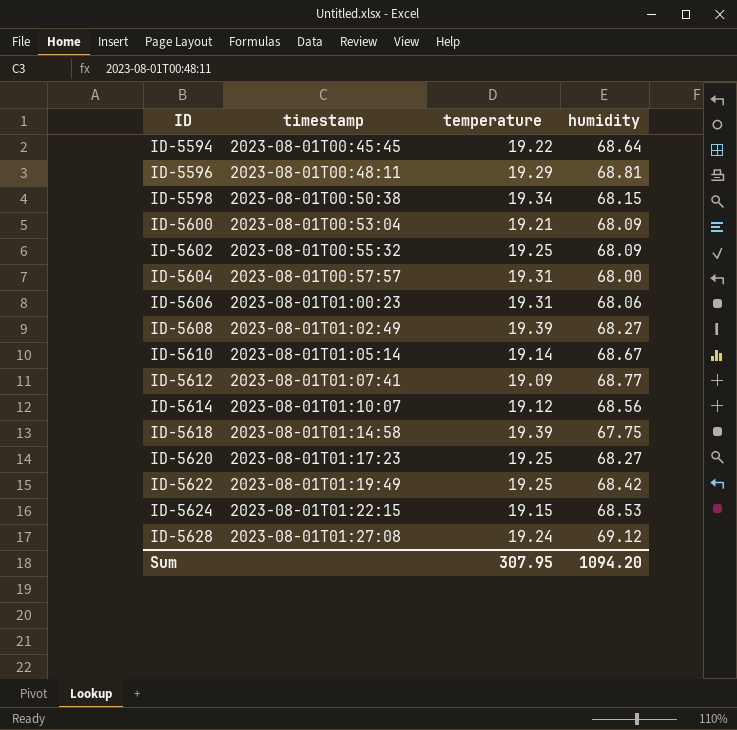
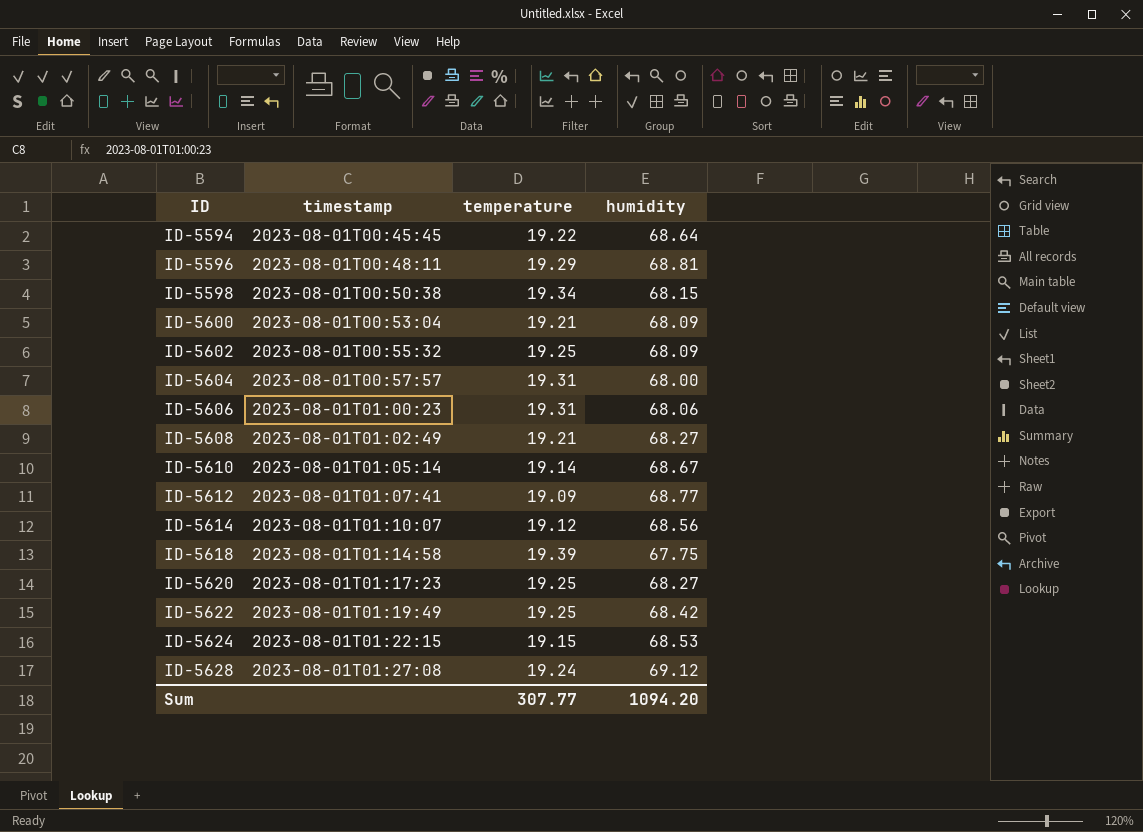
ID-5608 | temperature: 19.39 -> 19.21
Sum | temperature: 307.95 -> 307.77

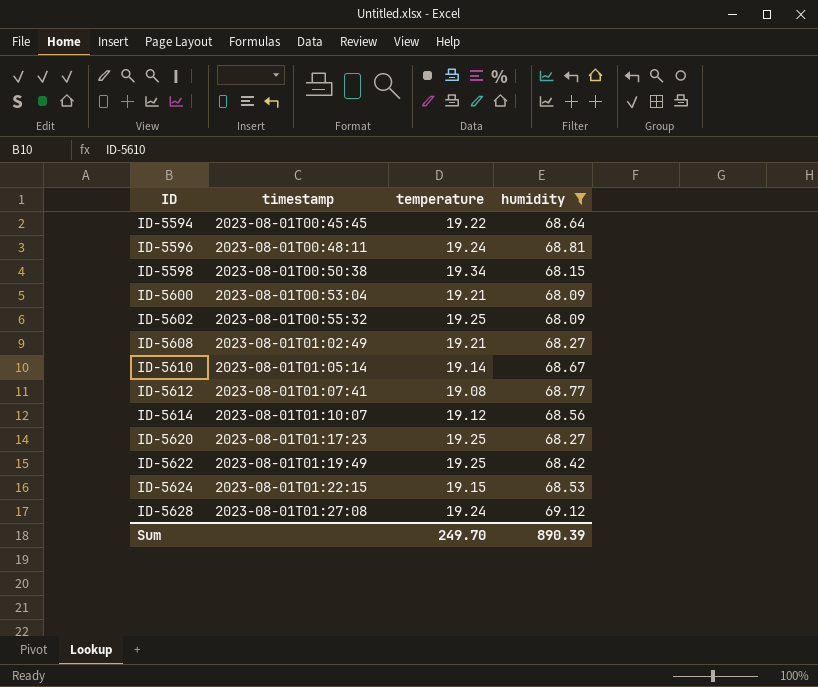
filter: none -> humidity >= 68.09
ID-5596 | temperature: 19.29 -> 19.24
ID-5612 | temperature: 19.09 -> 19.08
Sum | temperature: 307.77 -> 249.70
Sum | humidity: 1094.20 -> 890.39

